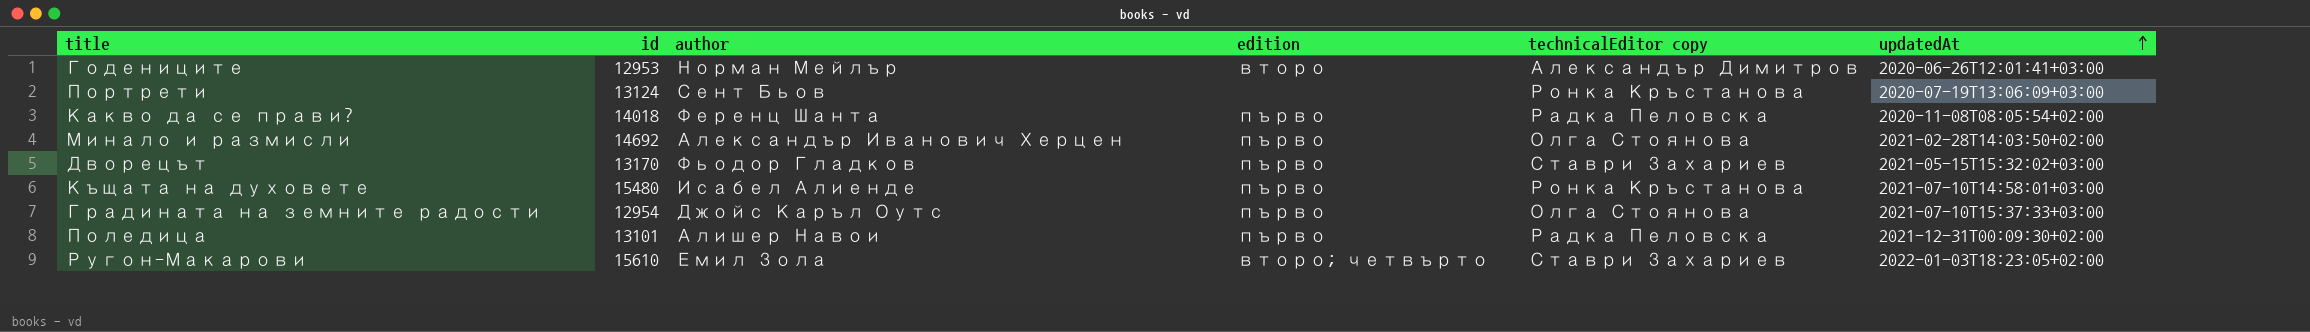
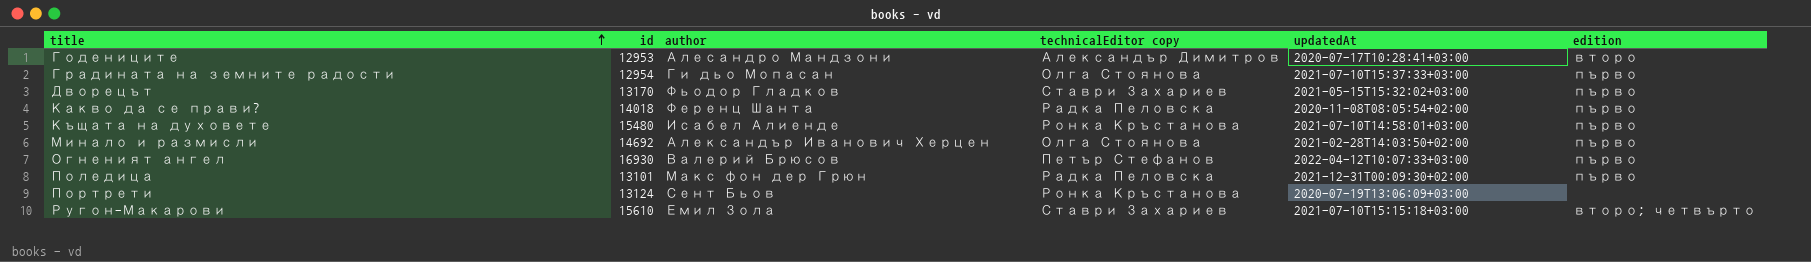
row order: updatedAt ascending -> title ascending
column edition | position: 4 -> 6
Годениците | author: Норман Мейлър -> Алесандро Мандзони
Годениците | updatedAt: 2020-06-26T12:01:41+03:00 -> 2020-07-17T10:28:41+03:00
Градината на земните радости | author: Джойс Каръл Оутс -> Ги дьо Мопасан
row Огненият ангел: none -> 16930 | Валерий Брюсов | Петър Стефанов | 2022-04-12T10:07:33+03:00 | първо
Поледица | author: Алишер Навои -> Макс фон дер Грюн
Ругон-Макарови | updatedAt: 2022-01-03T18:23:05+02:00 -> 2021-07-10T15:15:18+03:00

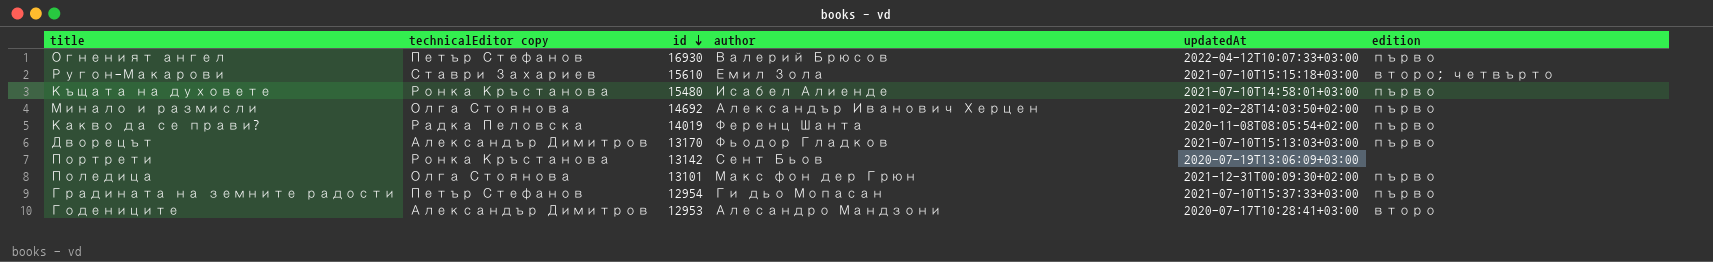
row order: title ascending -> id descending
column technicalEditor copy | position: 4 -> 2
Какво да се прави? | id: 14018 -> 14019
Дворецът | technicalEditor copy: Ставри Захариев -> Александър Димитров
Дворецът | updatedAt: 2021-05-15T15:32:02+03:00 -> 2021-07-10T15:13:03+03:00
Портрети | id: 13124 -> 13142
Поледица | technicalEditor copy: Радка Пеловска -> Олга Стоянова
Градината на земните радости | technicalEditor copy: Олга Стоянова -> Петър Стефанов

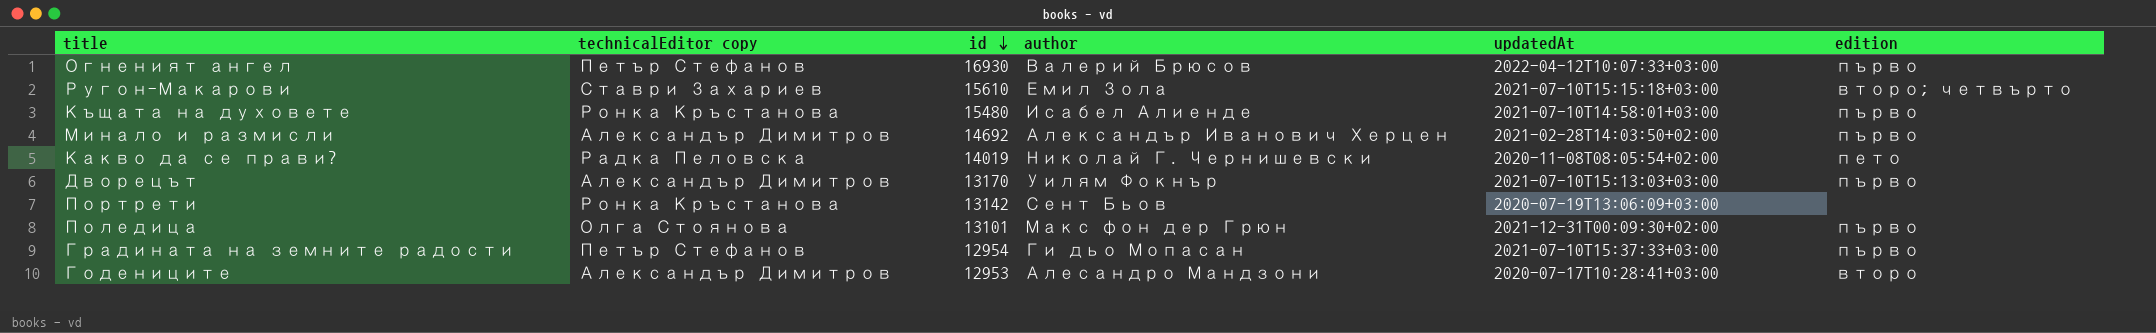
Минало и размисли | technicalEditor copy: Олга Стоянова -> Александър Димитров
Какво да се прави? | author: Ференц Шанта -> Николай Г. Чернишевски
Какво да се прави? | edition: първо -> пето
Дворецът | author: Фьодор Гладков -> Уилям Фокнър

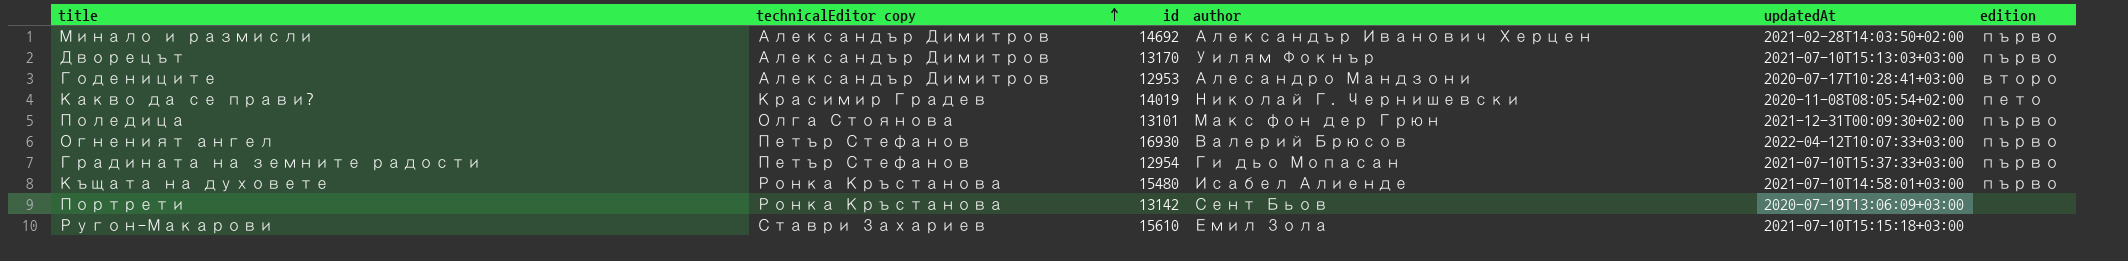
row order: id descending -> technicalEditor copy ascending
Какво да се прави? | technicalEditor copy: Радка Пеловска -> Красимир Градев
Ругон-Макарови | edition: второ; четвърто -> none

